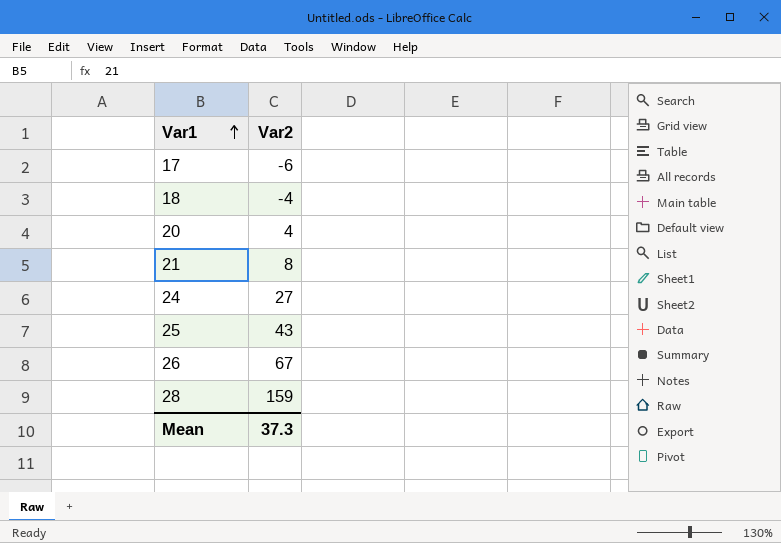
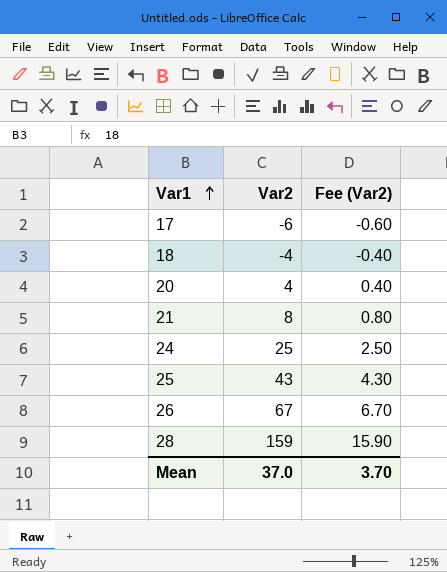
column Fee (Var2) | formula: none -> [Var2] * 0.1
24 | Var2: 27 -> 25
Mean | Var2: 37.3 -> 37.0

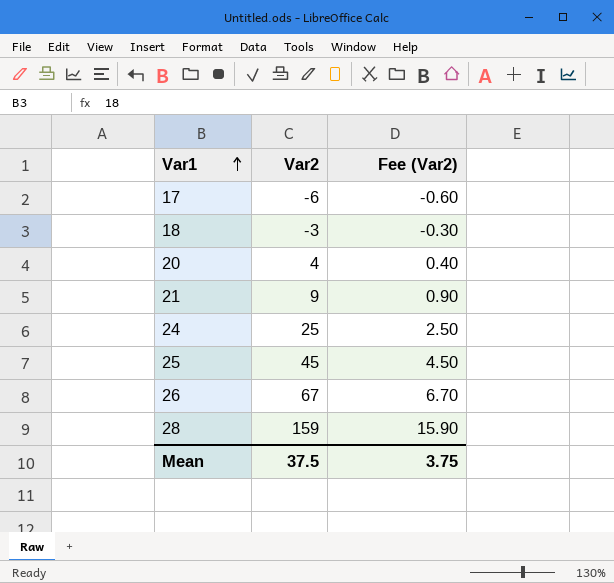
18 | Var2: -4 -> -3
18 | Fee (Var2): -0.40 -> -0.30
21 | Var2: 8 -> 9
21 | Fee (Var2): 0.80 -> 0.90
25 | Var2: 43 -> 45
25 | Fee (Var2): 4.30 -> 4.50
Mean | Var2: 37.0 -> 37.5
Mean | Fee (Var2): 3.70 -> 3.75

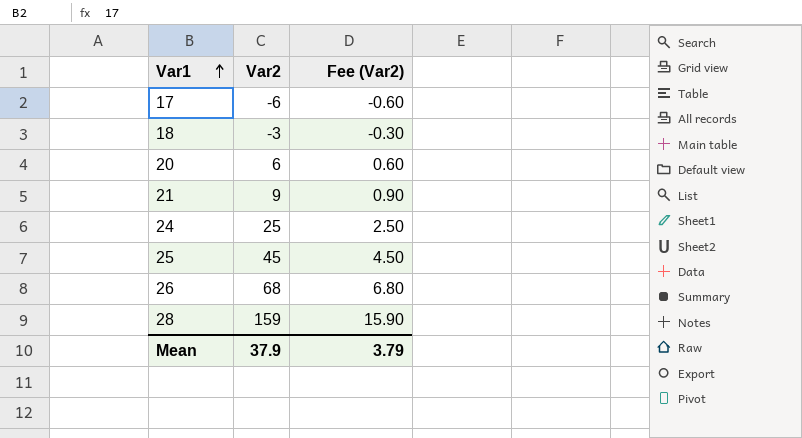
20 | Var2: 4 -> 6
20 | Fee (Var2): 0.40 -> 0.60
26 | Var2: 67 -> 68
26 | Fee (Var2): 6.70 -> 6.80
Mean | Var2: 37.5 -> 37.9
Mean | Fee (Var2): 3.75 -> 3.79

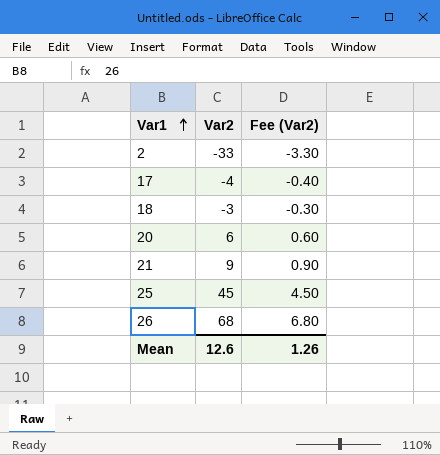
row 24: 25 | 2.50 -> none
row 28: 159 | 15.90 -> none
row 2: none -> -33 | -3.30
17 | Var2: -6 -> -4
17 | Fee (Var2): -0.60 -> -0.40
Mean | Var2: 37.9 -> 12.6
Mean | Fee (Var2): 3.79 -> 1.26

